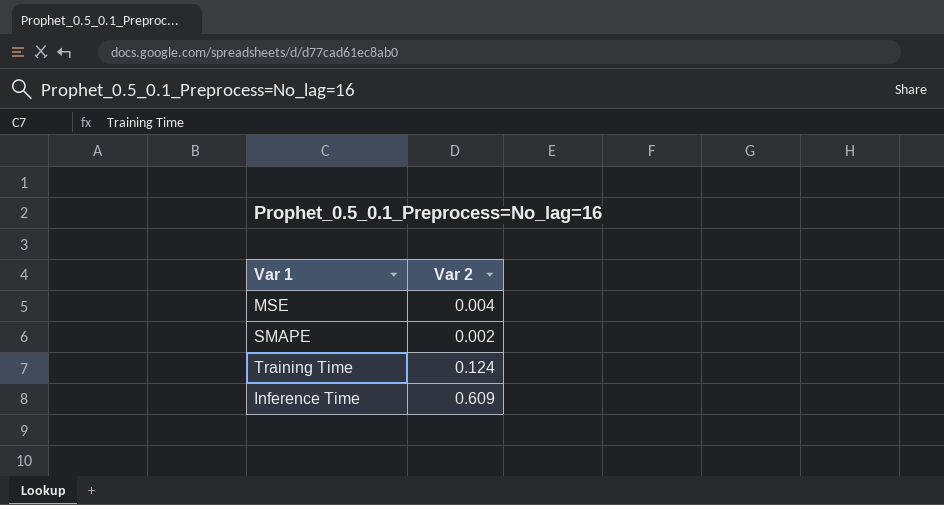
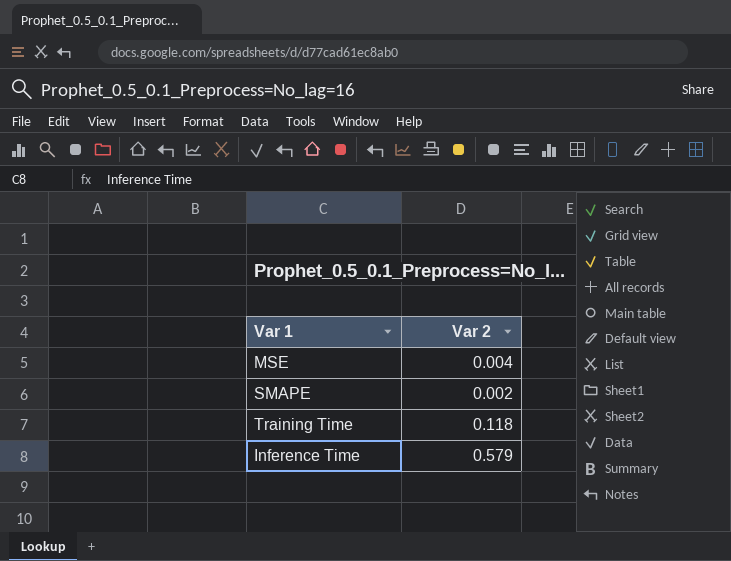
Training Time | Var 2: 0.124 -> 0.118
Inference Time | Var 2: 0.609 -> 0.579

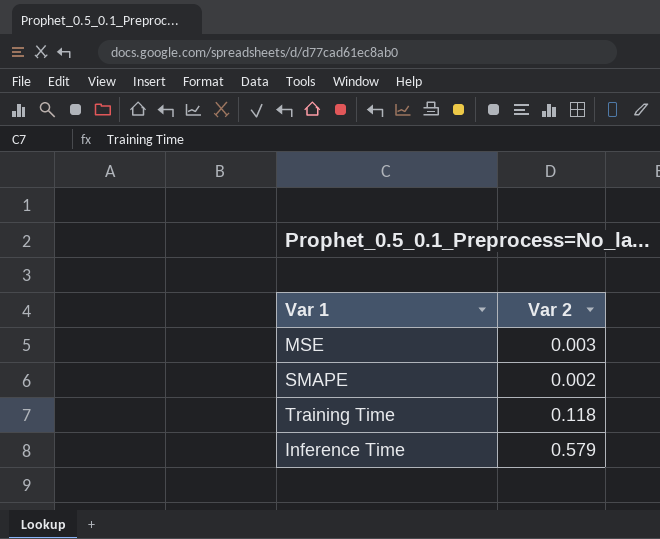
MSE | Var 2: 0.004 -> 0.003

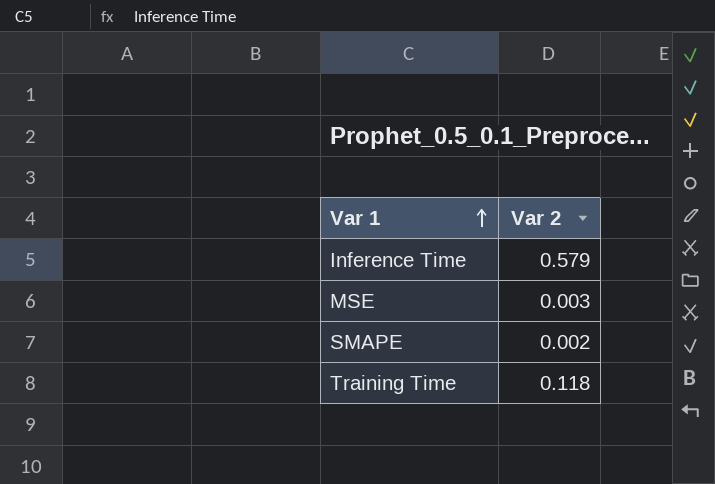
row order: none -> Var 1 ascending

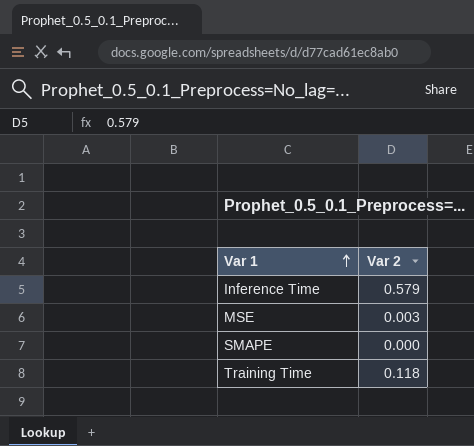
SMAPE | Var 2: 0.002 -> 0.000

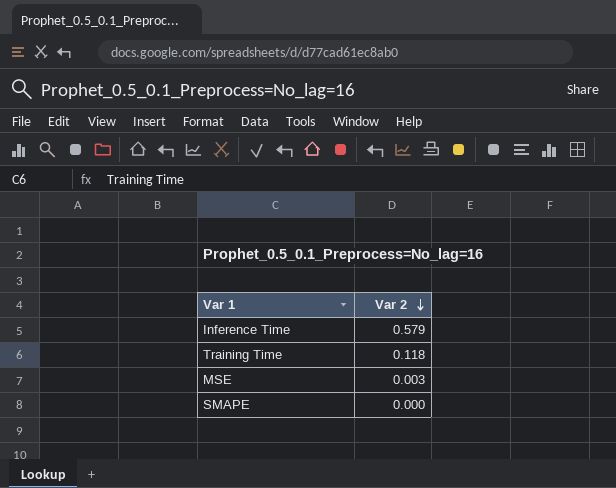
row order: Var 1 ascending -> Var 2 descending

